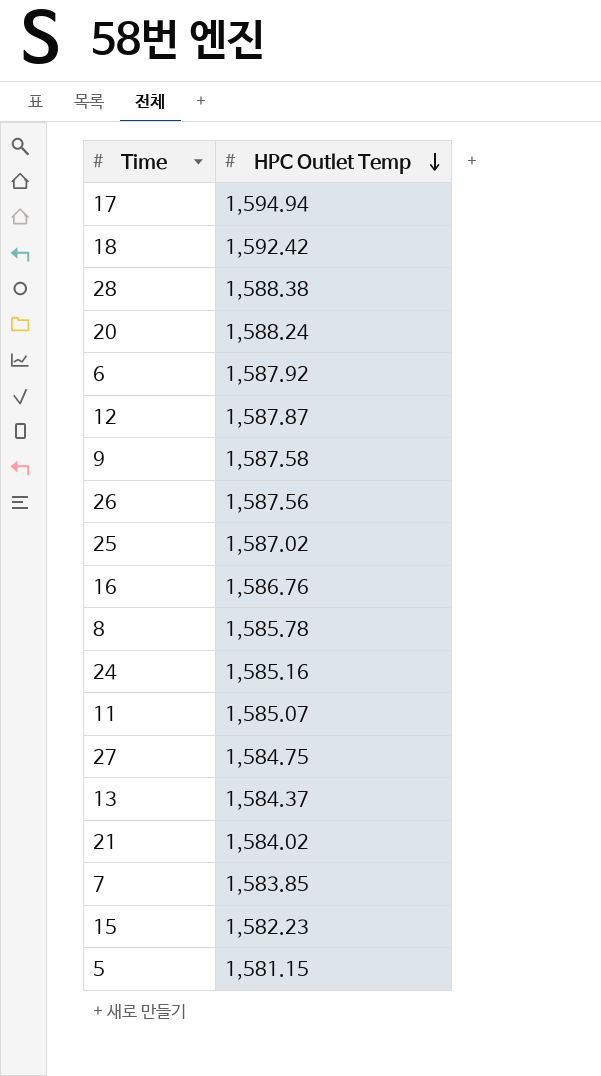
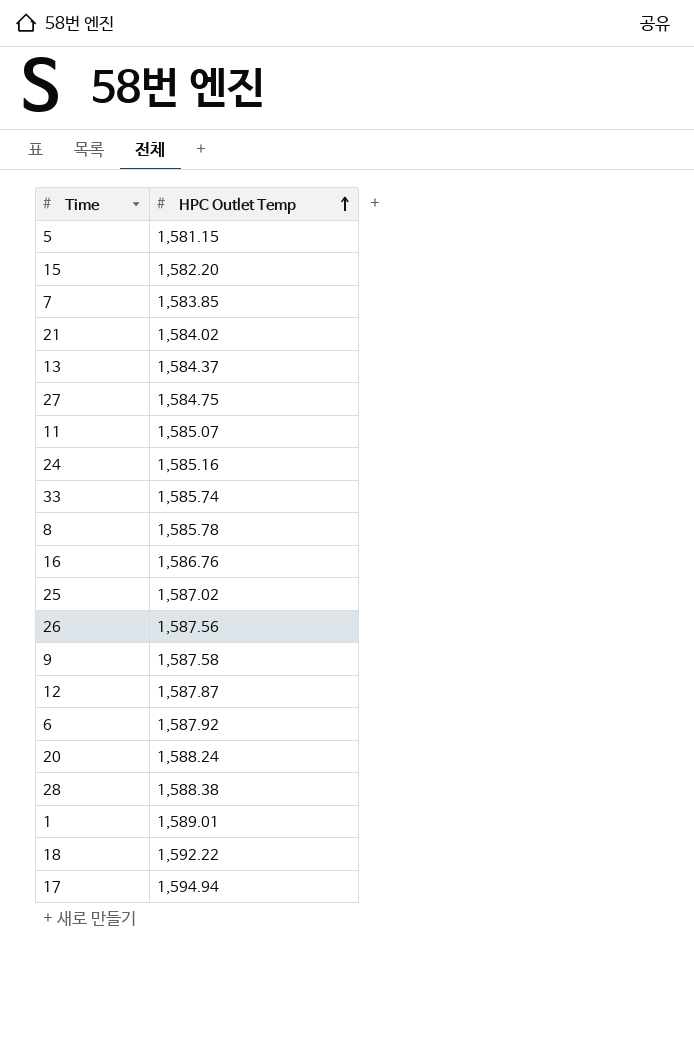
row order: HPC Outlet Temp descending -> HPC Outlet Temp ascending
15 | HPC Outlet Temp: 1,582.23 -> 1,582.20
row 33: none -> 1,585.74
row 1: none -> 1,589.01
18 | HPC Outlet Temp: 1,592.42 -> 1,592.22

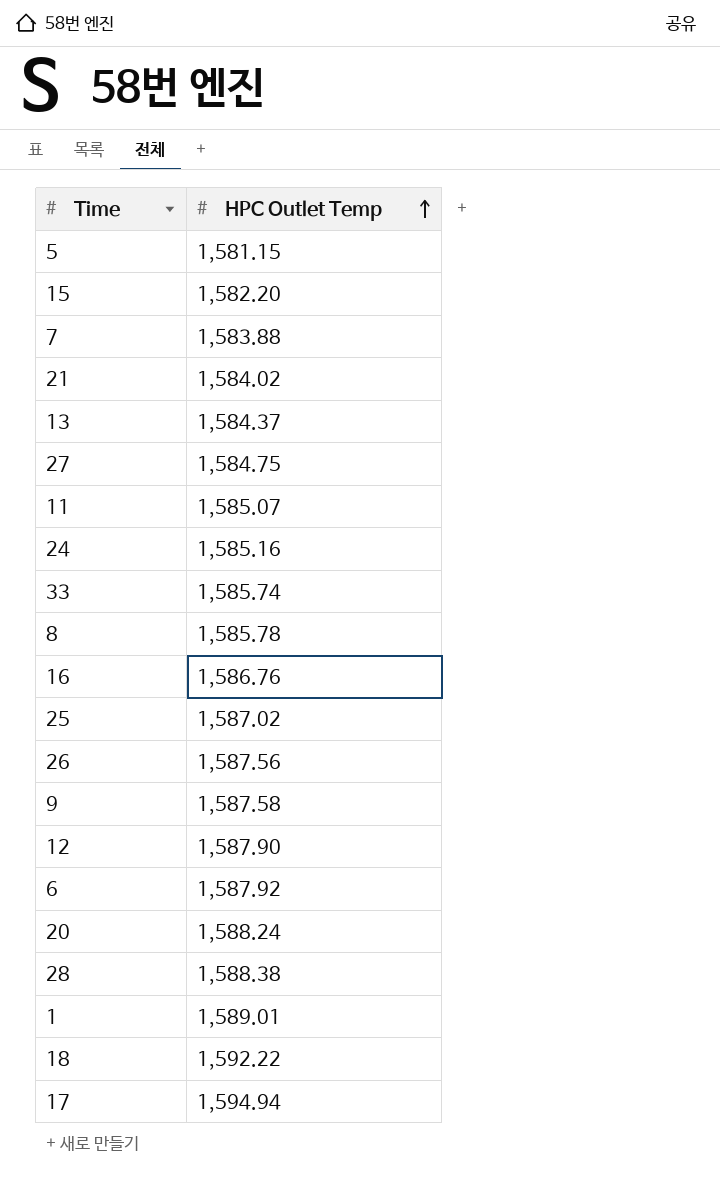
7 | HPC Outlet Temp: 1,583.85 -> 1,583.88
12 | HPC Outlet Temp: 1,587.87 -> 1,587.90

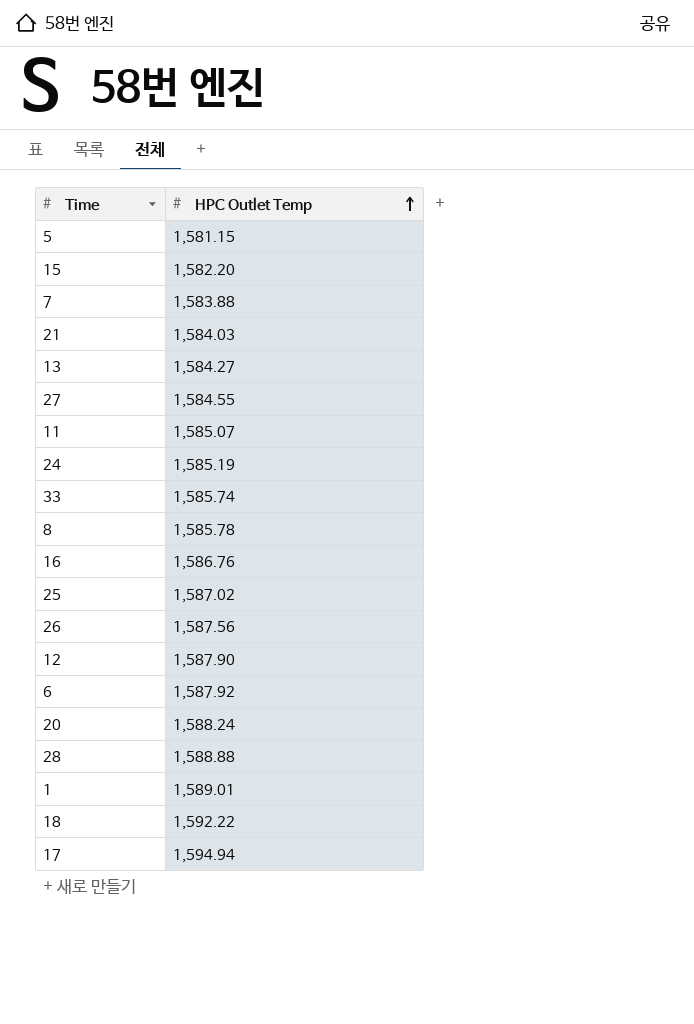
row 9: 1,587.58 -> none
21 | HPC Outlet Temp: 1,584.02 -> 1,584.03
13 | HPC Outlet Temp: 1,584.37 -> 1,584.27
27 | HPC Outlet Temp: 1,584.75 -> 1,584.55
24 | HPC Outlet Temp: 1,585.16 -> 1,585.19
28 | HPC Outlet Temp: 1,588.38 -> 1,588.88

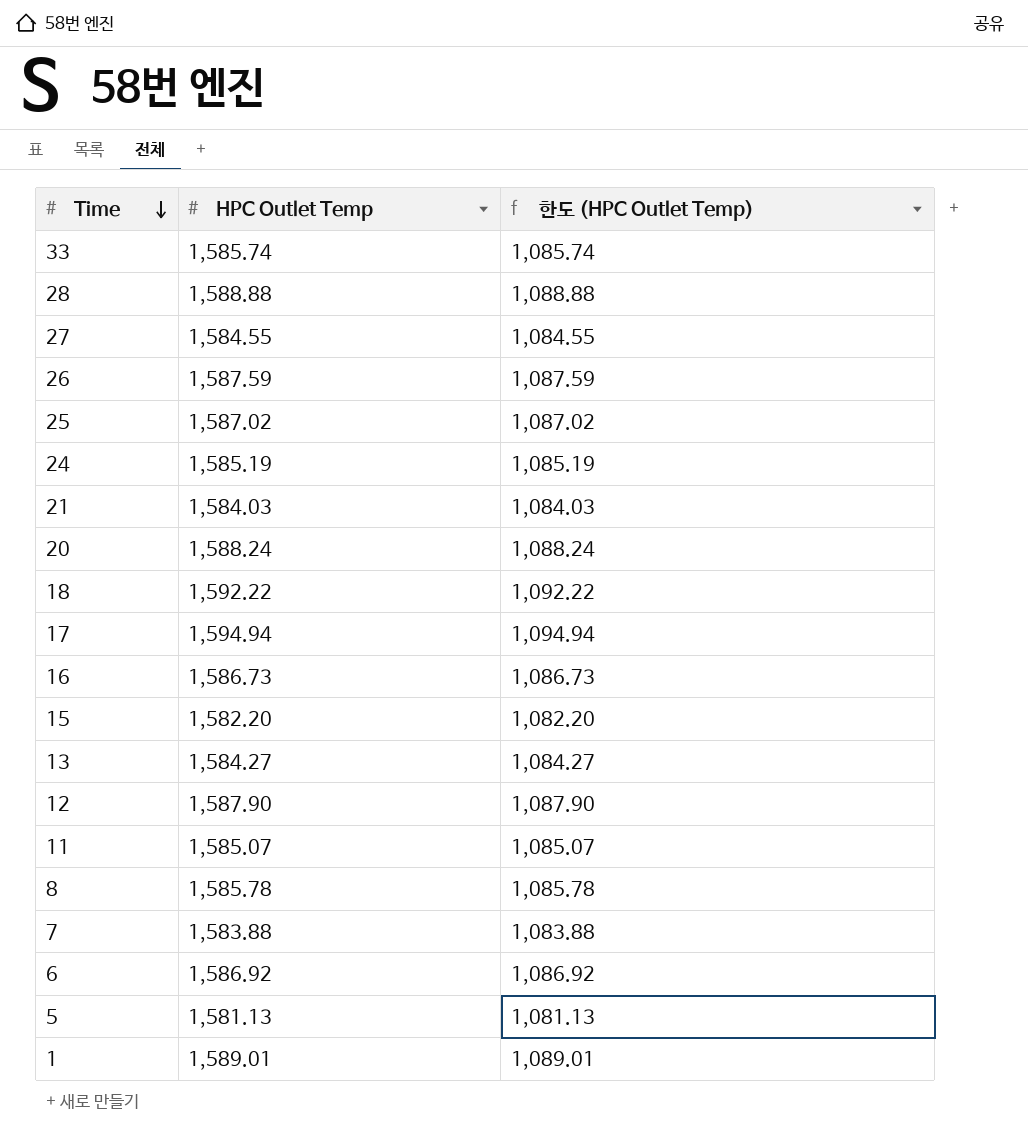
row order: HPC Outlet Temp ascending -> Time descending
column 한도 (HPC Outlet Temp) | formula: none -> [HPC Outlet Temp] - 500
26 | HPC Outlet Temp: 1,587.56 -> 1,587.59
16 | HPC Outlet Temp: 1,586.76 -> 1,586.73
6 | HPC Outlet Temp: 1,587.92 -> 1,586.92
5 | HPC Outlet Temp: 1,581.15 -> 1,581.13

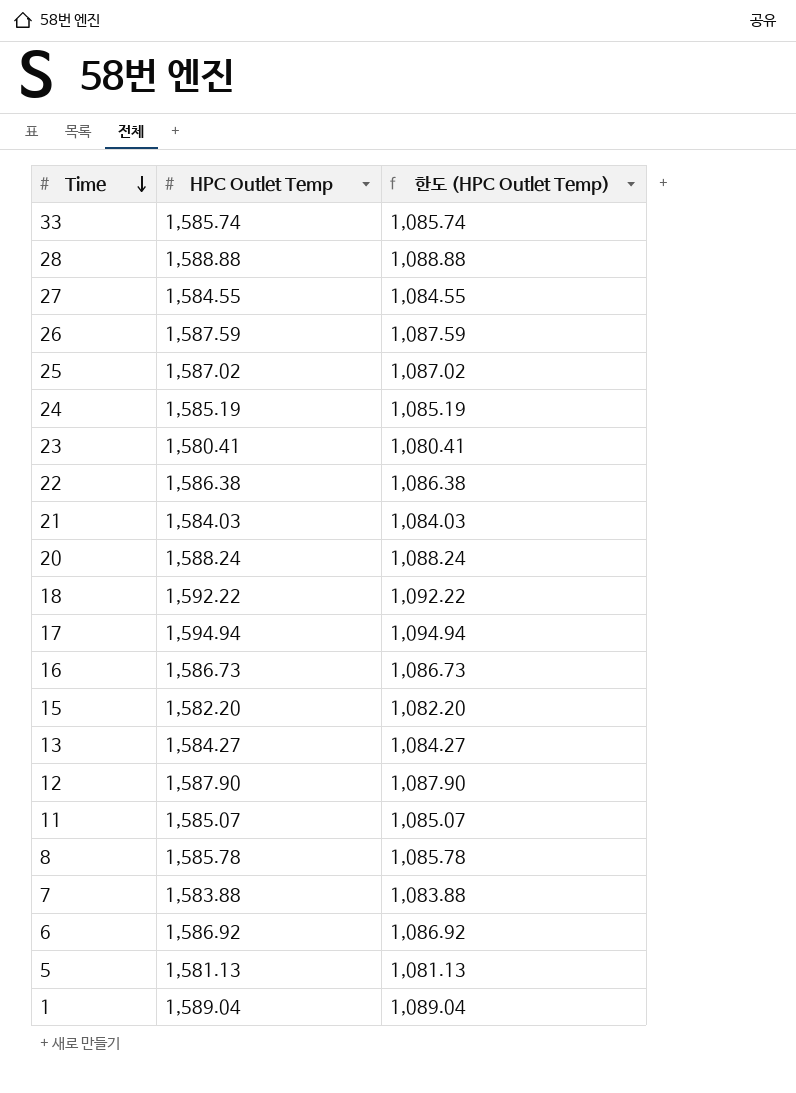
row 23: none -> 1,580.41 | 1,080.41
row 22: none -> 1,586.38 | 1,086.38
1 | HPC Outlet Temp: 1,589.01 -> 1,589.04
1 | 한도 (HPC Outlet Temp): 1,089.01 -> 1,089.04

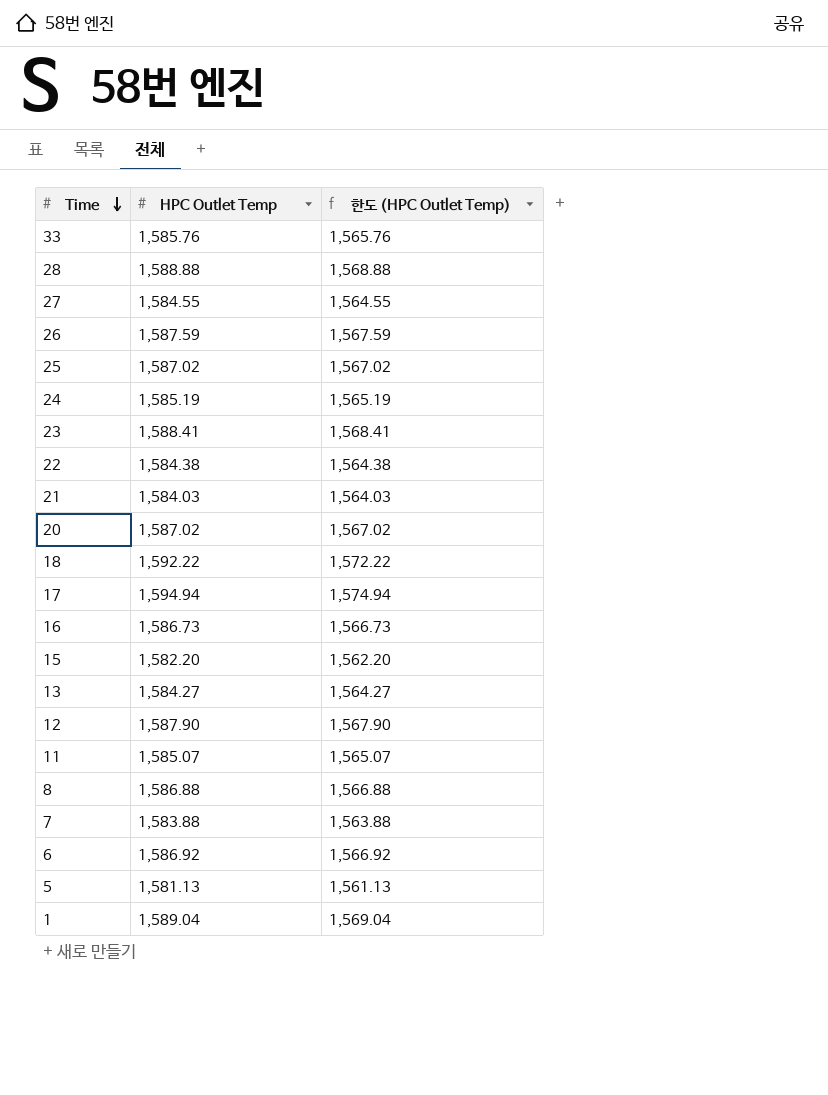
column 한도 (HPC Outlet Temp) | formula: [HPC Outlet Temp] - 500 -> [HPC Outlet Temp] - 20
33 | HPC Outlet Temp: 1,585.74 -> 1,585.76
23 | HPC Outlet Temp: 1,580.41 -> 1,588.41
22 | HPC Outlet Temp: 1,586.38 -> 1,584.38
20 | HPC Outlet Temp: 1,588.24 -> 1,587.02
8 | HPC Outlet Temp: 1,585.78 -> 1,586.88

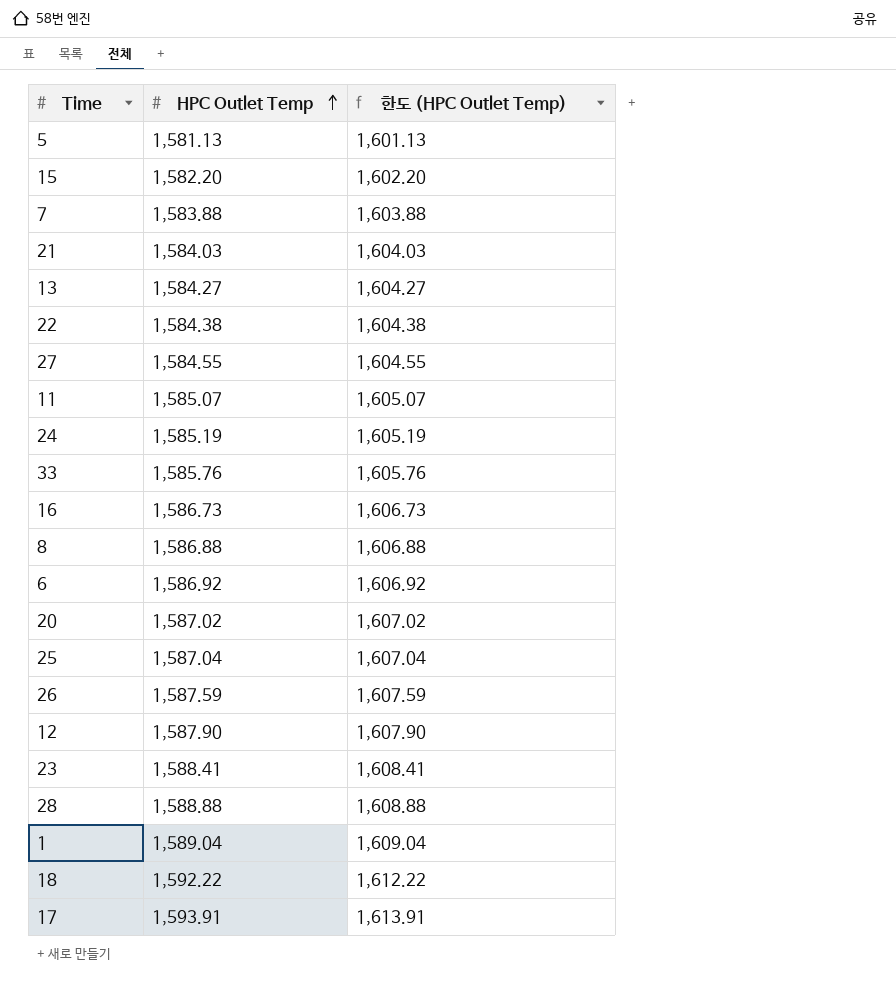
row order: Time descending -> HPC Outlet Temp ascending
column 한도 (HPC Outlet Temp) | formula: [HPC Outlet Temp] - 20 -> [HPC Outlet Temp] + 20
25 | HPC Outlet Temp: 1,587.02 -> 1,587.04
17 | HPC Outlet Temp: 1,594.94 -> 1,593.91

